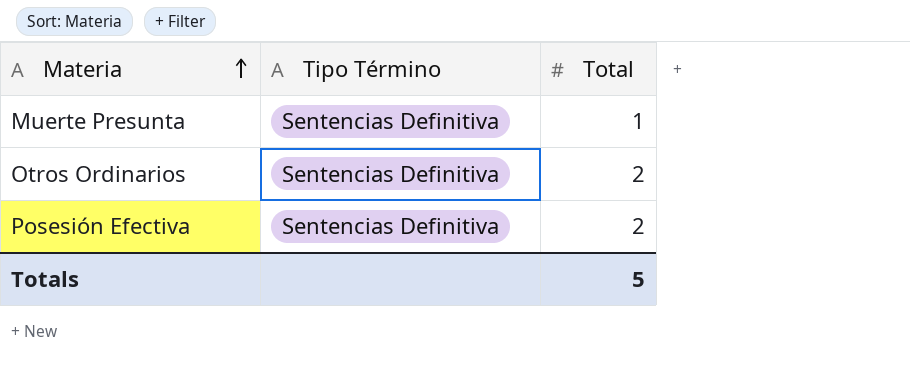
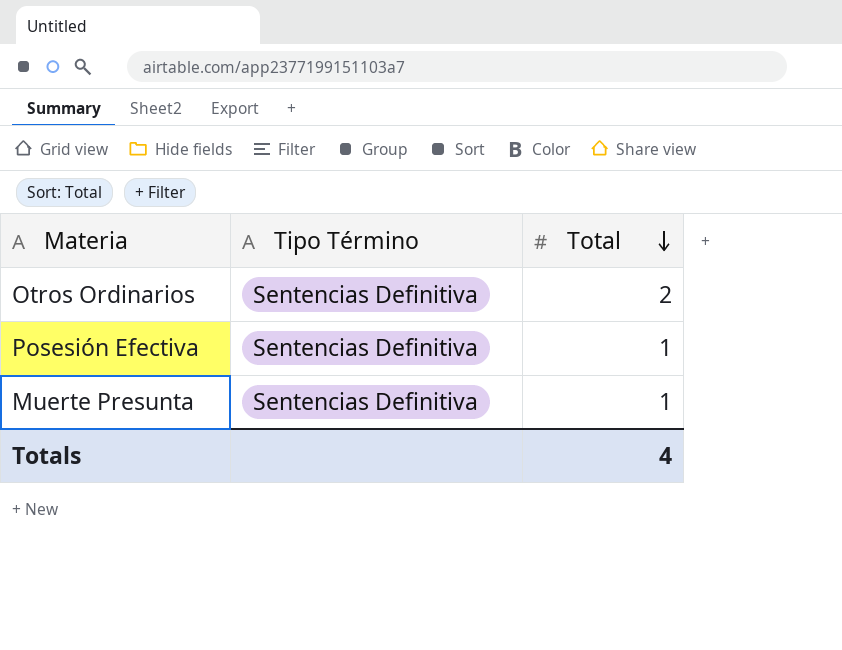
row order: Materia ascending -> Total descending
Posesión Efectiva | Total: 2 -> 1
Totals | Total: 5 -> 4

